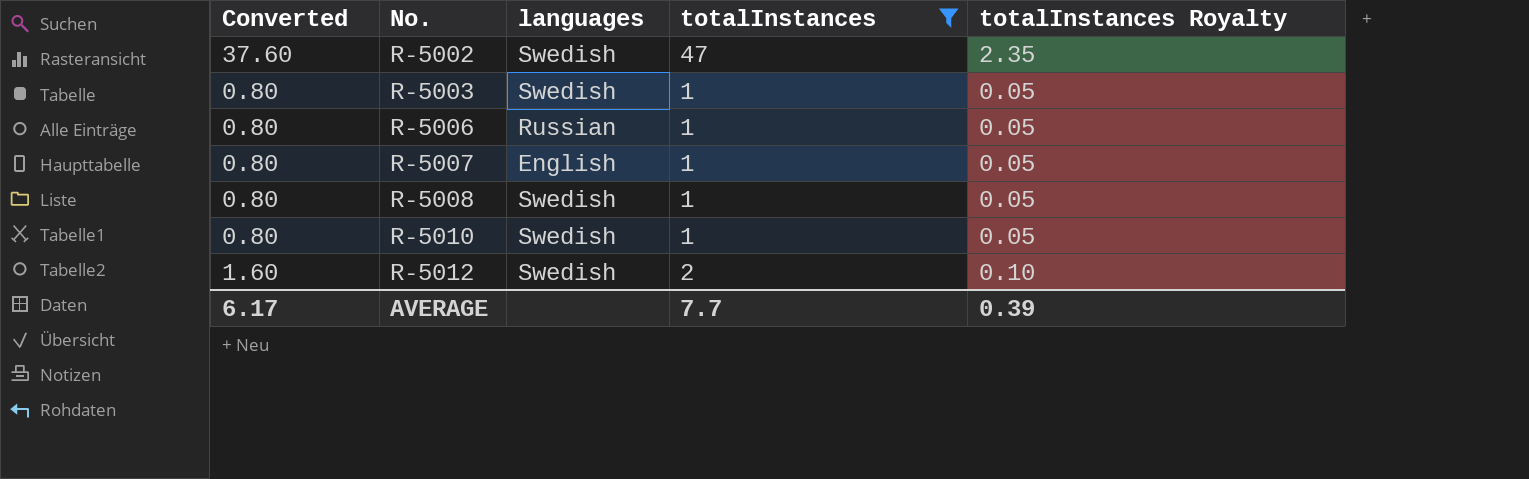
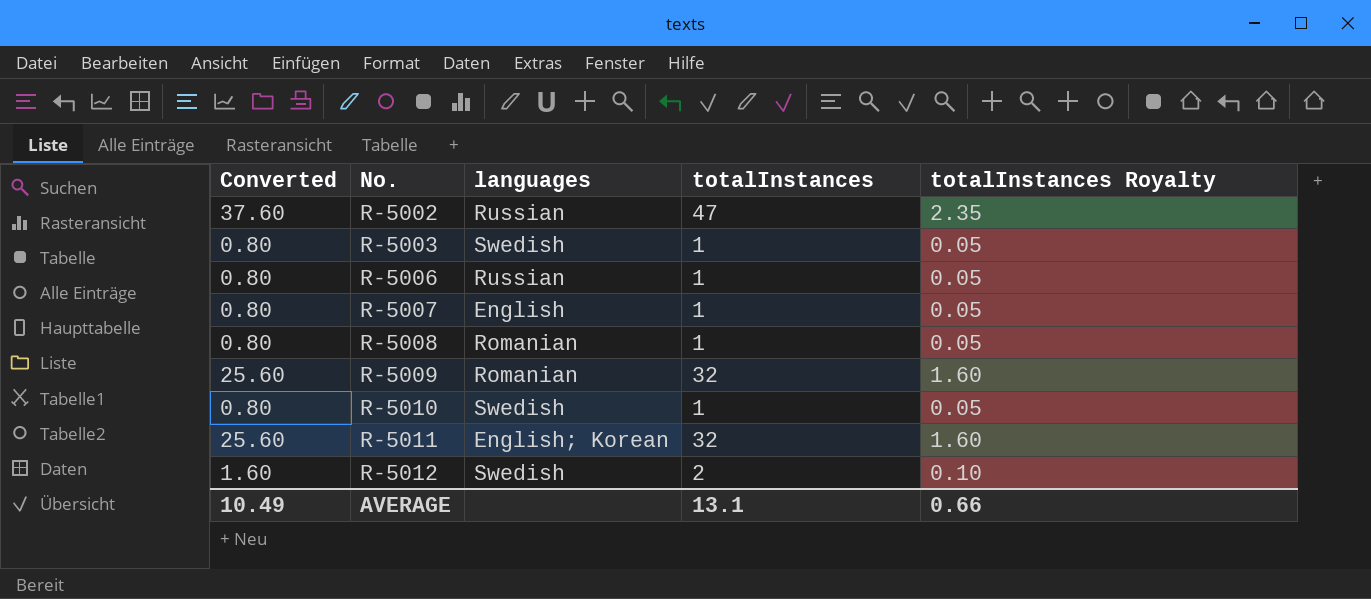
filter: totalInstances != 32 -> none
R-5002 | languages: Swedish -> Russian
R-5008 | languages: Swedish -> Romanian
AVERAGE | Converted: 6.17 -> 10.49
AVERAGE | totalInstances: 7.7 -> 13.1
AVERAGE | totalInstances Royalty: 0.39 -> 0.66

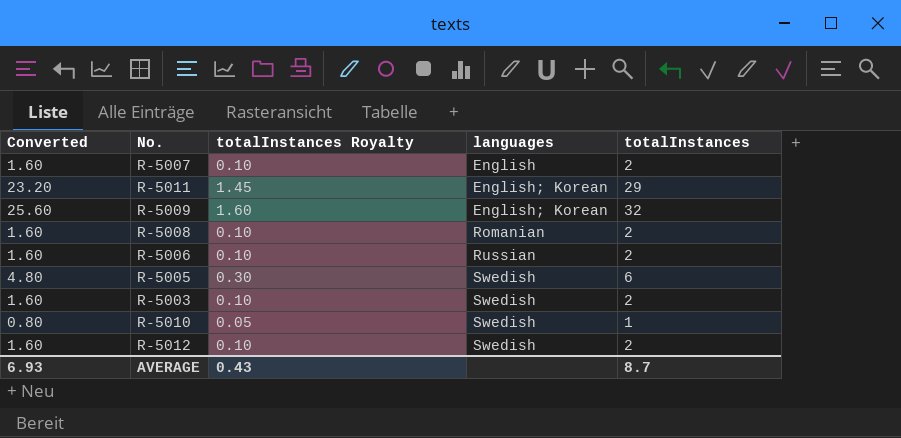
row order: No. ascending -> languages ascending
column totalInstances Royalty | position: 5 -> 3
row R-5002: 37.60 | Russian | 47 | 2.35 -> none
R-5007 | Converted: 0.80 -> 1.60
R-5007 | totalInstances Royalty: 0.05 -> 0.10
R-5007 | totalInstances: 1 -> 2
R-5011 | Converted: 25.60 -> 23.20
R-5011 | totalInstances Royalty: 1.60 -> 1.45
R-5011 | totalInstances: 32 -> 29
R-5009 | languages: Romanian -> English; Korean
R-5008 | Converted: 0.80 -> 1.60
R-5008 | totalInstances Royalty: 0.05 -> 0.10
R-5008 | totalInstances: 1 -> 2
R-5006 | Converted: 0.80 -> 1.60
R-5006 | totalInstances Royalty: 0.05 -> 0.10
R-5006 | totalInstances: 1 -> 2
row R-5005: none -> 4.80 | 0.30 | Swedish | 6
R-5003 | Converted: 0.80 -> 1.60
R-5003 | totalInstances Royalty: 0.05 -> 0.10
R-5003 | totalInstances: 1 -> 2
AVERAGE | Converted: 10.49 -> 6.93
AVERAGE | totalInstances Royalty: 0.66 -> 0.43
AVERAGE | totalInstances: 13.1 -> 8.7

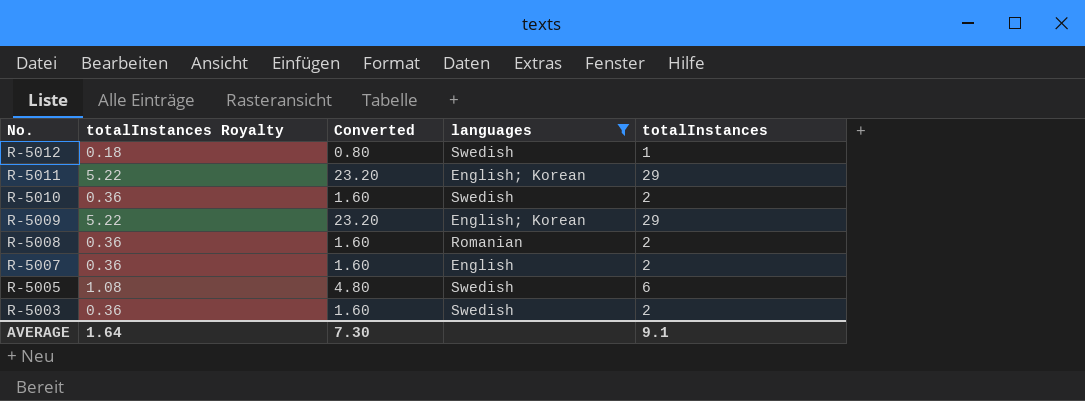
filter: none -> languages != Russian
row order: languages ascending -> No. descending
column totalInstances Royalty | formula: [totalInstances] * 0.05 -> [totalInstances] * 0.18
column Converted | position: 1 -> 3
R-5012 | Converted: 1.60 -> 0.80
R-5012 | totalInstances: 2 -> 1
R-5010 | Converted: 0.80 -> 1.60
R-5010 | totalInstances: 1 -> 2
R-5009 | Converted: 25.60 -> 23.20
R-5009 | totalInstances: 32 -> 29
AVERAGE | totalInstances Royalty: 0.43 -> 1.64
AVERAGE | Converted: 6.93 -> 7.30
AVERAGE | totalInstances: 8.7 -> 9.1

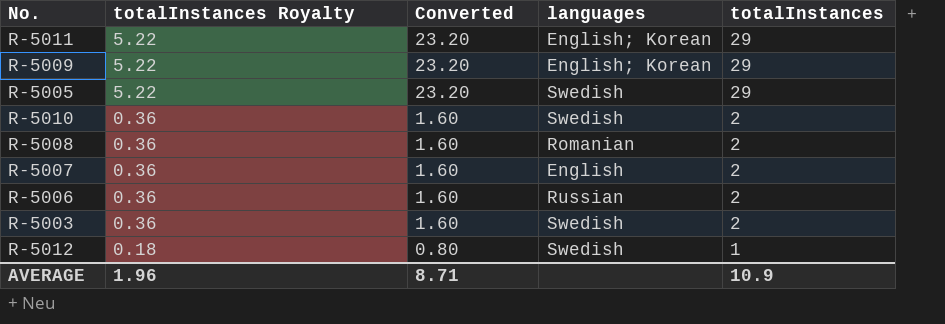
filter: languages != Russian -> none
row order: No. descending -> totalInstances Royalty descending
R-5005 | totalInstances Royalty: 1.08 -> 5.22
R-5005 | Converted: 4.80 -> 23.20
R-5005 | totalInstances: 6 -> 29
AVERAGE | totalInstances Royalty: 1.64 -> 1.96
AVERAGE | Converted: 7.30 -> 8.71
AVERAGE | totalInstances: 9.1 -> 10.9

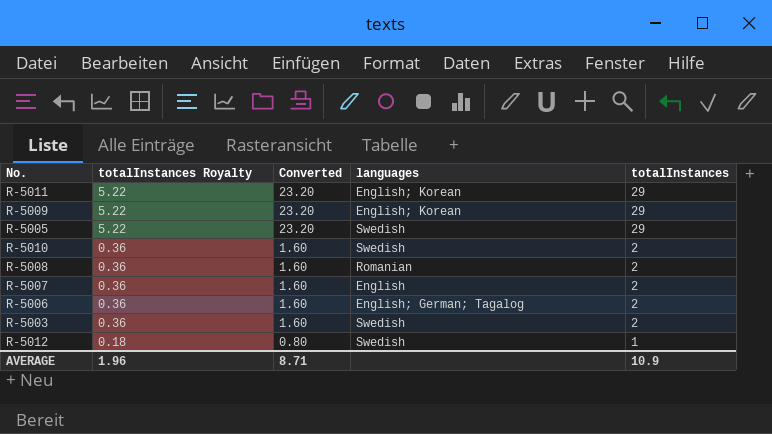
R-5006 | languages: Russian -> English; German; Tagalog

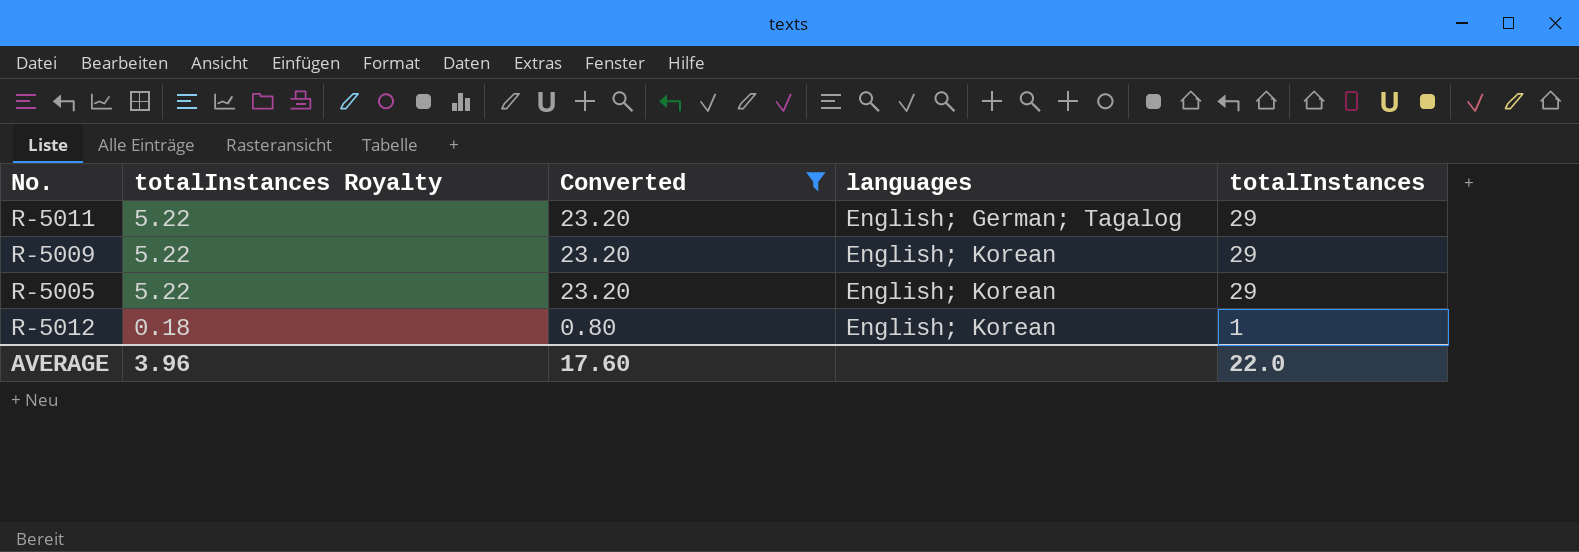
filter: none -> Converted != 1.60
R-5011 | languages: English; Korean -> English; German; Tagalog
R-5005 | languages: Swedish -> English; Korean
R-5012 | languages: Swedish -> English; Korean
AVERAGE | totalInstances Royalty: 1.96 -> 3.96
AVERAGE | Converted: 8.71 -> 17.60
AVERAGE | totalInstances: 10.9 -> 22.0

